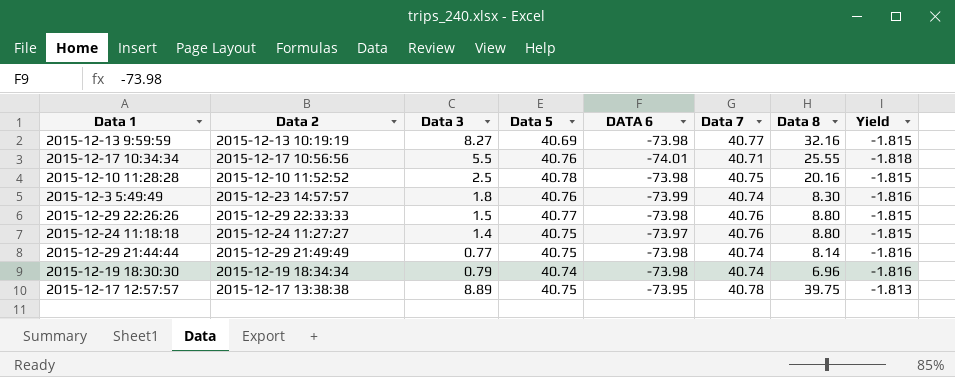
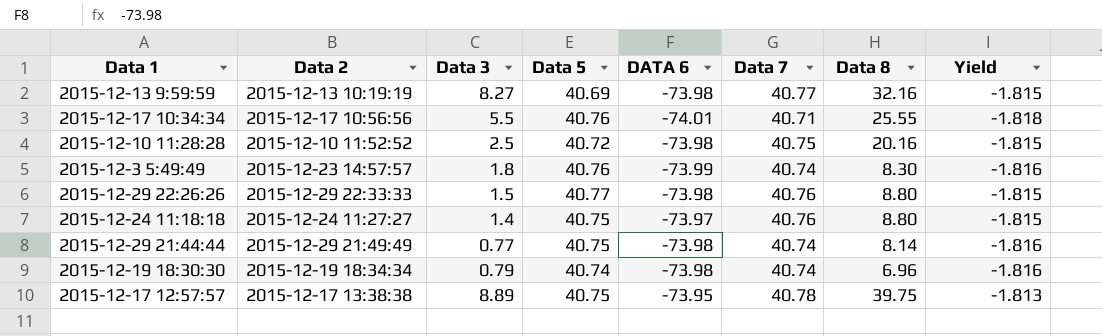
2015-12-10 11:28:28 | Data 5: 40.78 -> 40.72

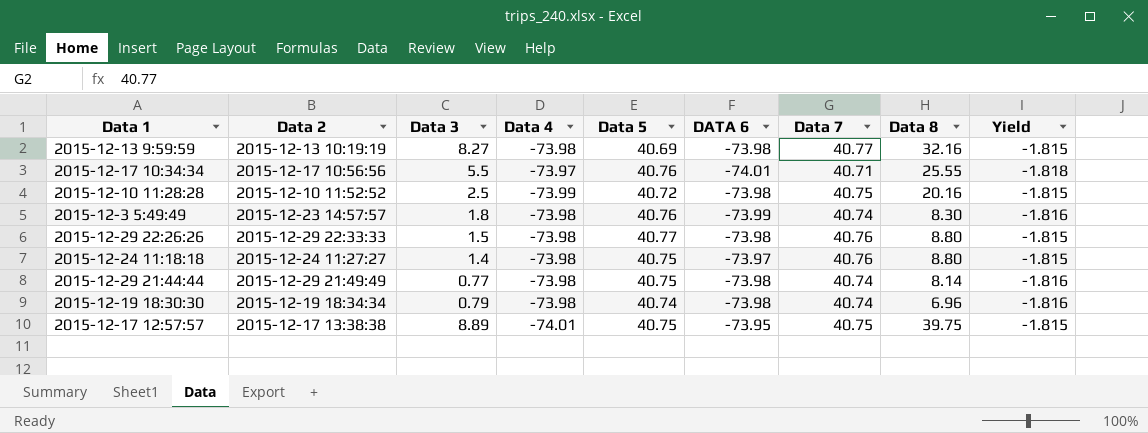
column Data 4 | position: none -> 4
2015-12-17 12:57:57 | Data 7: 40.78 -> 40.75
2015-12-17 12:57:57 | Yield: -1.813 -> -1.815

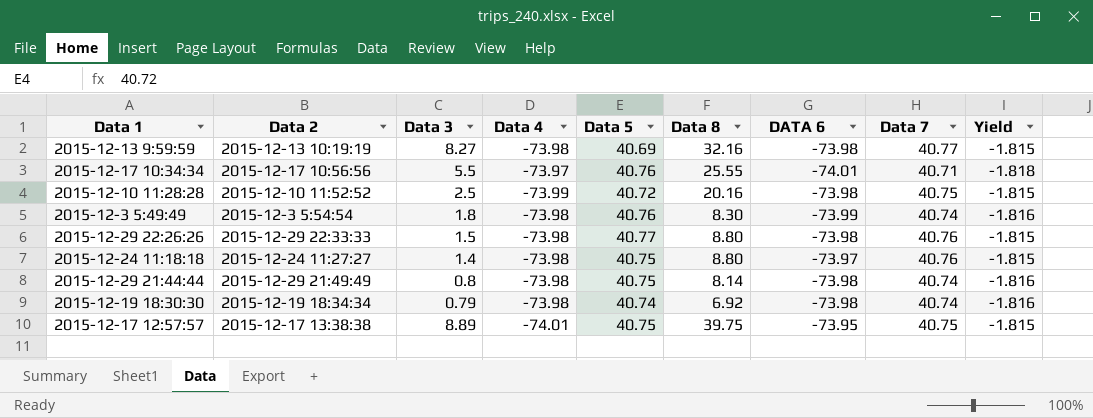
column Data 8 | position: 8 -> 6
2015-12-3 5:49:49 | Data 2: 2015-12-23 14:57:57 -> 2015-12-3 5:54:54
2015-12-29 21:44:44 | Data 3: 0.77 -> 0.8
2015-12-19 18:30:30 | Data 8: 6.96 -> 6.92

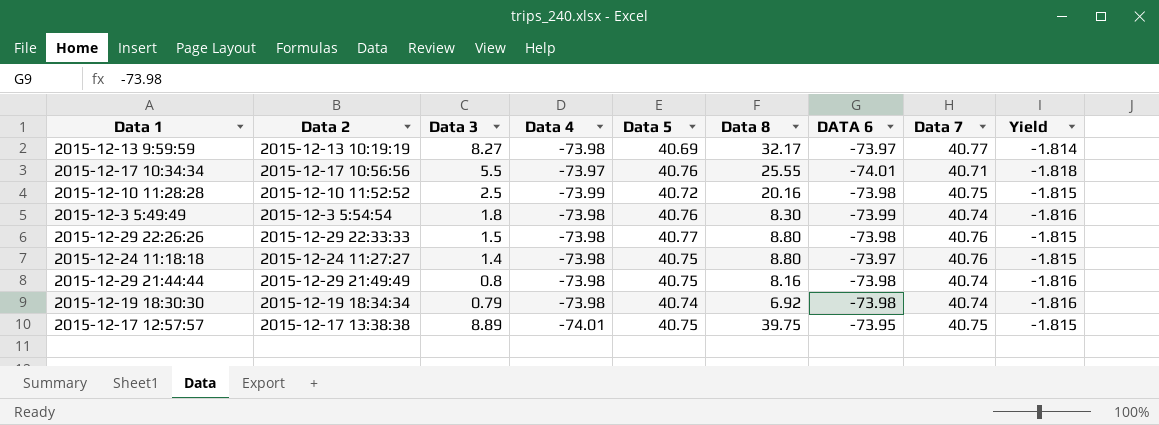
2015-12-13 9:59:59 | Data 8: 32.16 -> 32.17
2015-12-13 9:59:59 | DATA 6: -73.98 -> -73.97
2015-12-13 9:59:59 | Yield: -1.815 -> -1.814
2015-12-29 21:44:44 | Data 8: 8.14 -> 8.16

